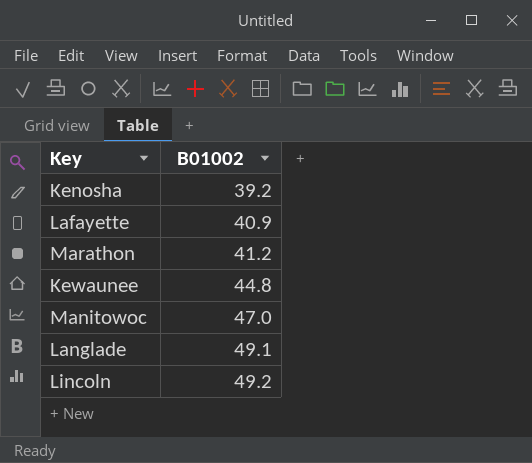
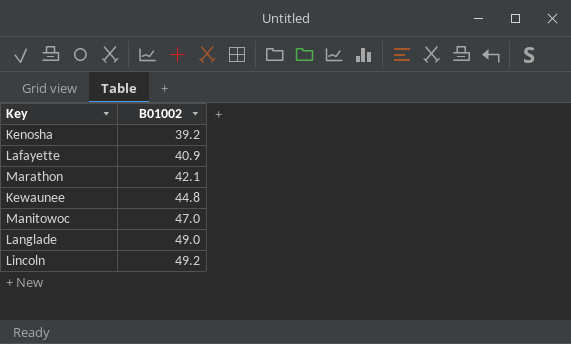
Marathon | B01002: 41.2 -> 42.1
Langlade | B01002: 49.1 -> 49.0

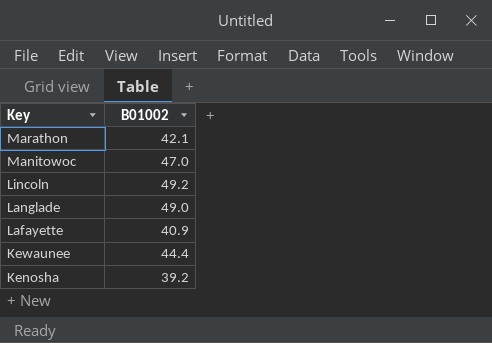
row order: B01002 ascending -> Key descending
Kewaunee | B01002: 44.8 -> 44.4

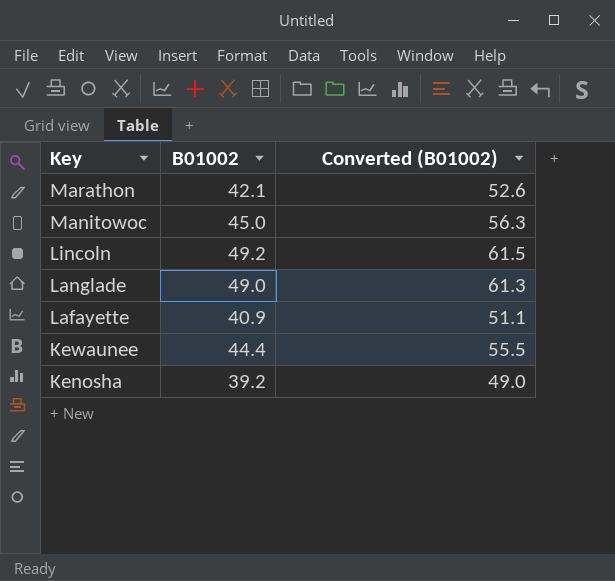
column Converted (B01002) | formula: none -> [B01002] * 1.25
Manitowoc | B01002: 47.0 -> 45.0

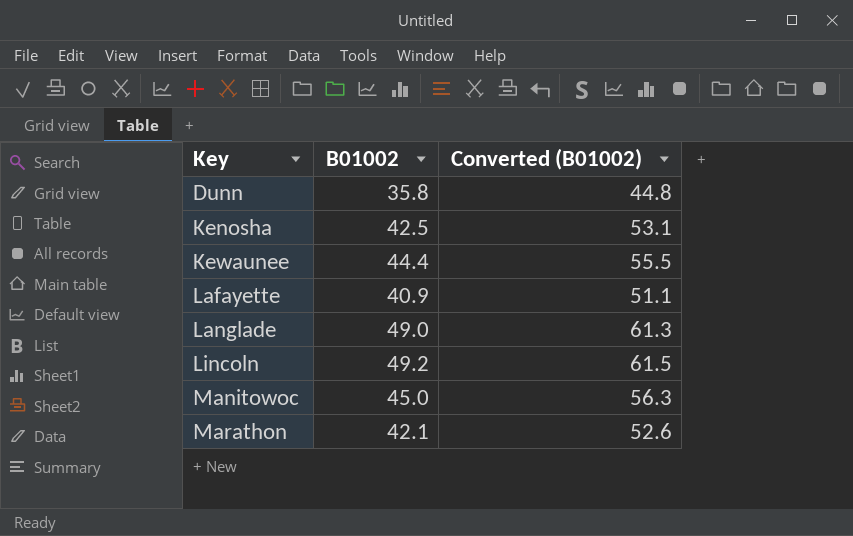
row order: Key descending -> Key ascending
row Dunn: none -> 35.8 | 44.8
Kenosha | B01002: 39.2 -> 42.5
Kenosha | Converted (B01002): 49.0 -> 53.1

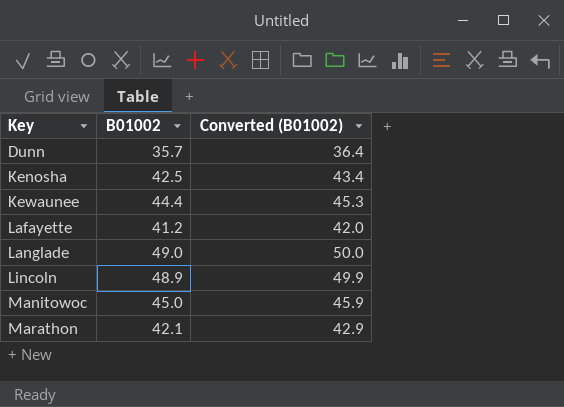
column Converted (B01002) | formula: [B01002] * 1.25 -> [B01002] * 1.02
Dunn | B01002: 35.8 -> 35.7
Lafayette | B01002: 40.9 -> 41.2
Lincoln | B01002: 49.2 -> 48.9

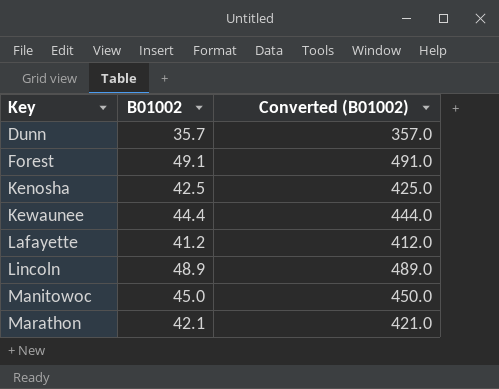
column Converted (B01002) | formula: [B01002] * 1.02 -> [B01002] * 10
row Langlade: 49.0 | 50.0 -> none
row Forest: none -> 49.1 | 491.0

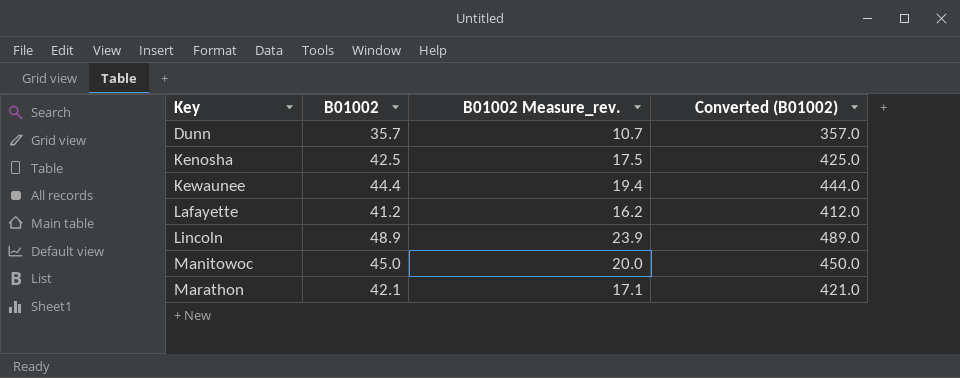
column B01002 Measure_rev. | formula: none -> [B01002] - 25
row Forest: 49.1 | 491.0 -> none

